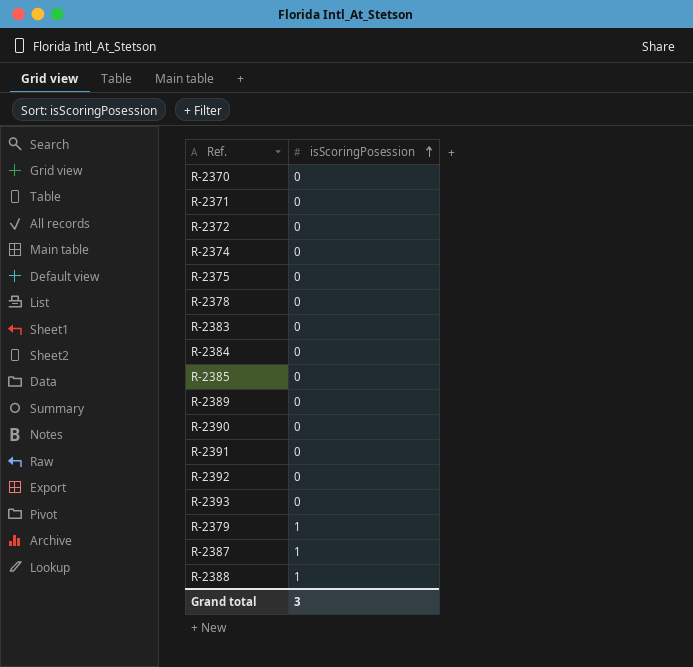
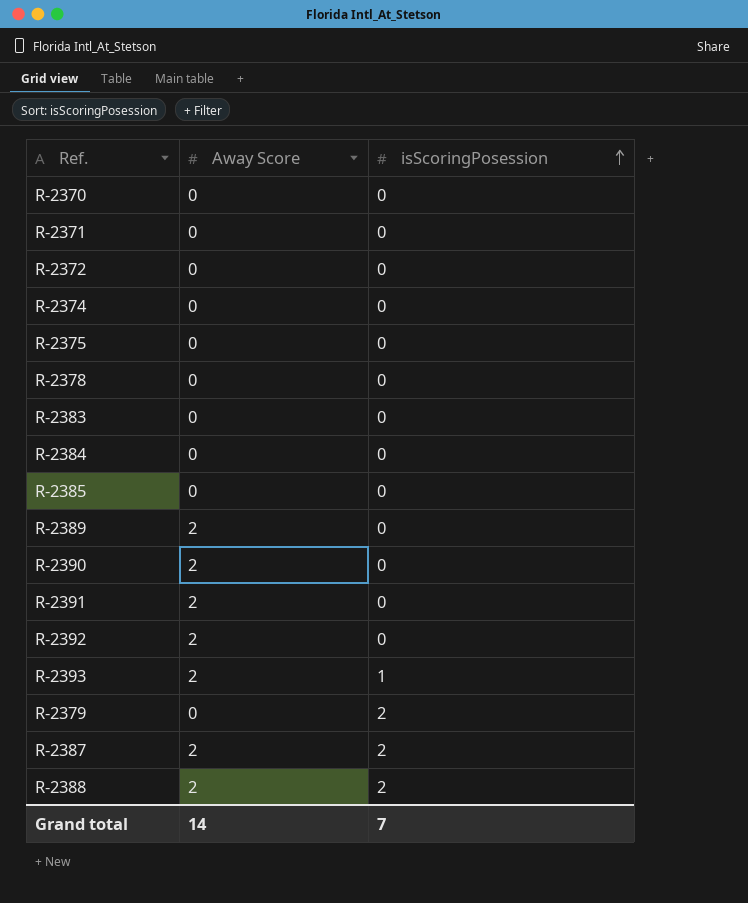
column Away Score | position: none -> 2
R-2393 | isScoringPosession: 0 -> 1
R-2379 | isScoringPosession: 1 -> 2
R-2387 | isScoringPosession: 1 -> 2
R-2388 | isScoringPosession: 1 -> 2
Grand total | isScoringPosession: 3 -> 7

